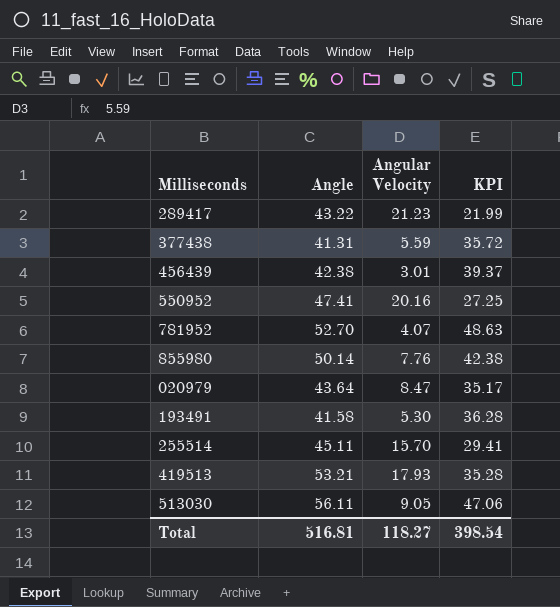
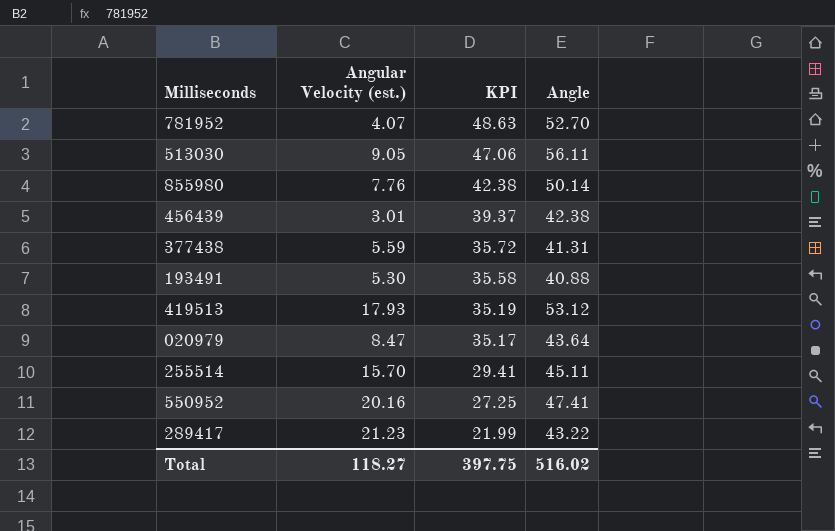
row order: none -> KPI descending
column name: Angular Velocity -> Angular Velocity (est.)
column Angle | position: 2 -> 4
193491 | KPI: 36.28 -> 35.58
193491 | Angle: 41.58 -> 40.88
419513 | KPI: 35.28 -> 35.19
419513 | Angle: 53.21 -> 53.12
Total | KPI: 398.54 -> 397.75
Total | Angle: 516.81 -> 516.02

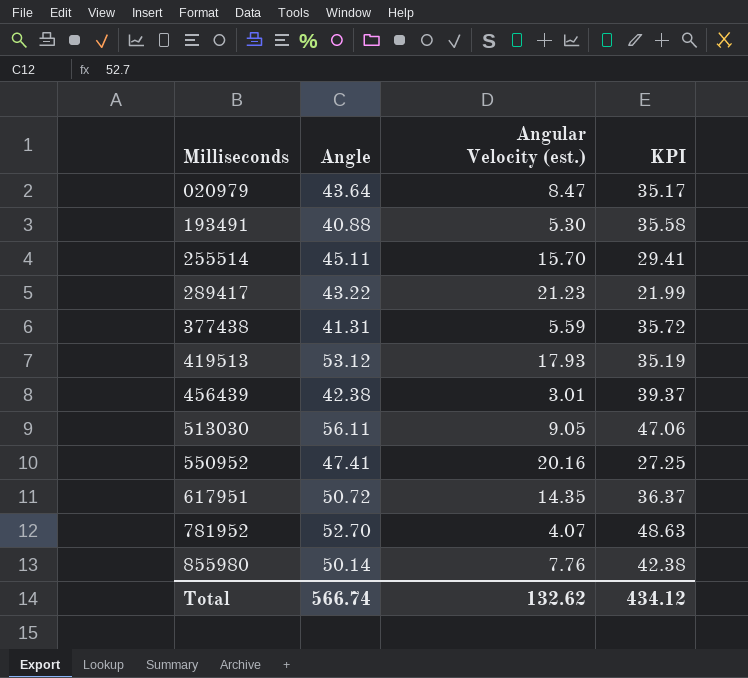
row order: KPI descending -> Milliseconds ascending
column Angle | position: 4 -> 2
row 617951: none -> 50.72 | 14.35 | 36.37
Total | Angle: 516.02 -> 566.74
Total | Angular Velocity (est.): 118.27 -> 132.62
Total | KPI: 397.75 -> 434.12

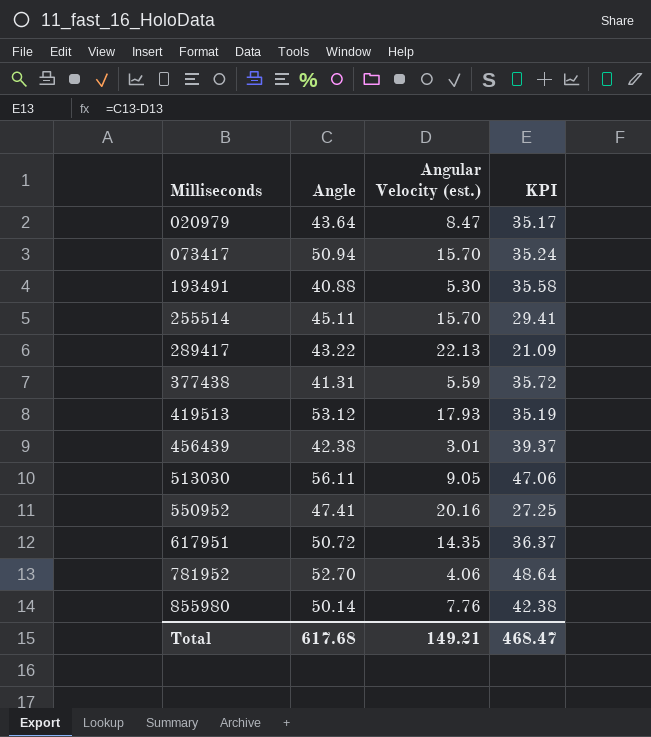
row 073417: none -> 50.94 | 15.70 | 35.24
289417 | Angular Velocity (est.): 21.23 -> 22.13
289417 | KPI: 21.99 -> 21.09
781952 | Angular Velocity (est.): 4.07 -> 4.06
781952 | KPI: 48.63 -> 48.64
Total | Angle: 566.74 -> 617.68
Total | Angular Velocity (est.): 132.62 -> 149.21
Total | KPI: 434.12 -> 468.47

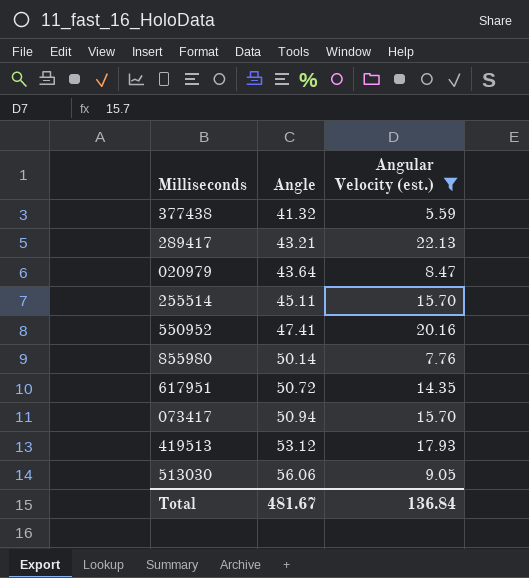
filter: none -> Angular Velocity (est.) >= 5.59
row order: Milliseconds ascending -> Angle ascending
column KPI | formula: [Angle] - [Angular Velocity (est.)] -> none
377438 | Angle: 41.31 -> 41.32
289417 | Angle: 43.22 -> 43.21
513030 | Angle: 56.11 -> 56.06
Total | Angle: 617.68 -> 481.67
Total | Angular Velocity (est.): 149.21 -> 136.84

